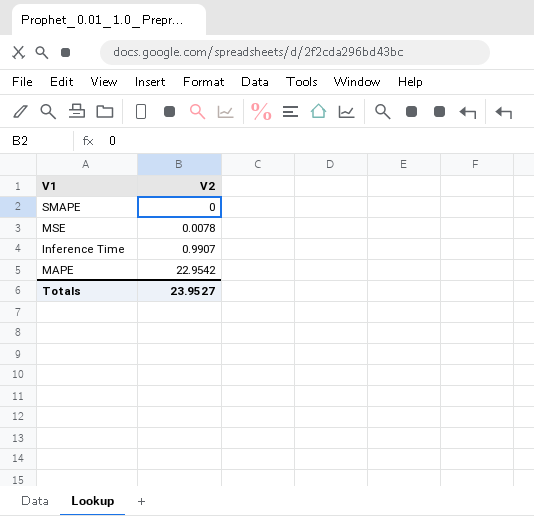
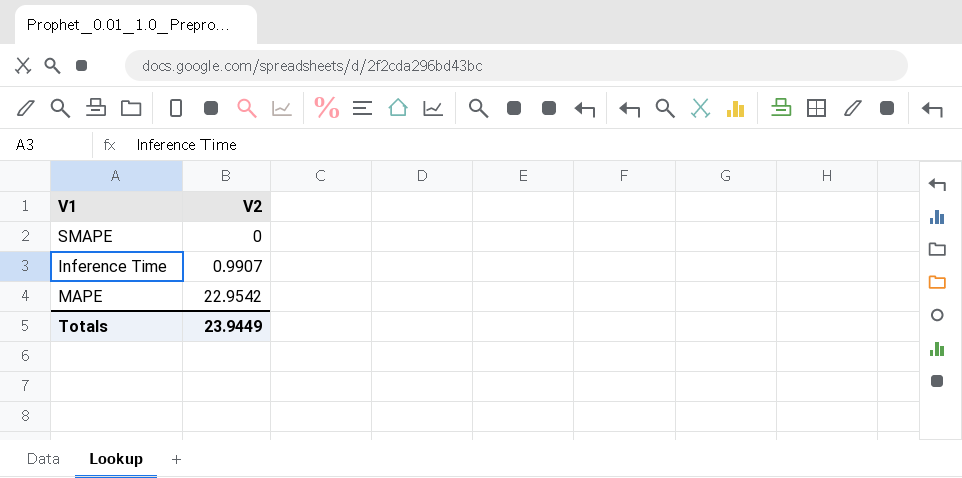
row MSE: 0.0078 -> none
Totals | V2: 23.9527 -> 23.9449

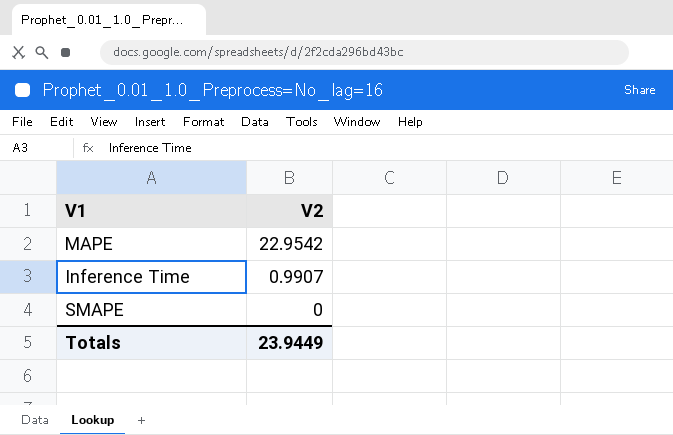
row order: V2 ascending -> V2 descending

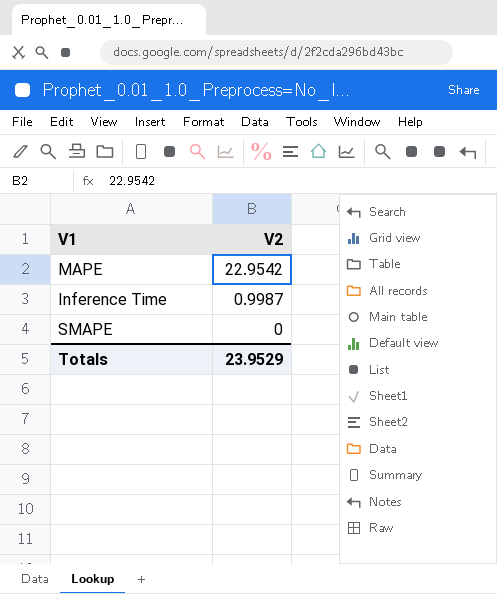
Inference Time | V2: 0.9907 -> 0.9987
Totals | V2: 23.9449 -> 23.9529

